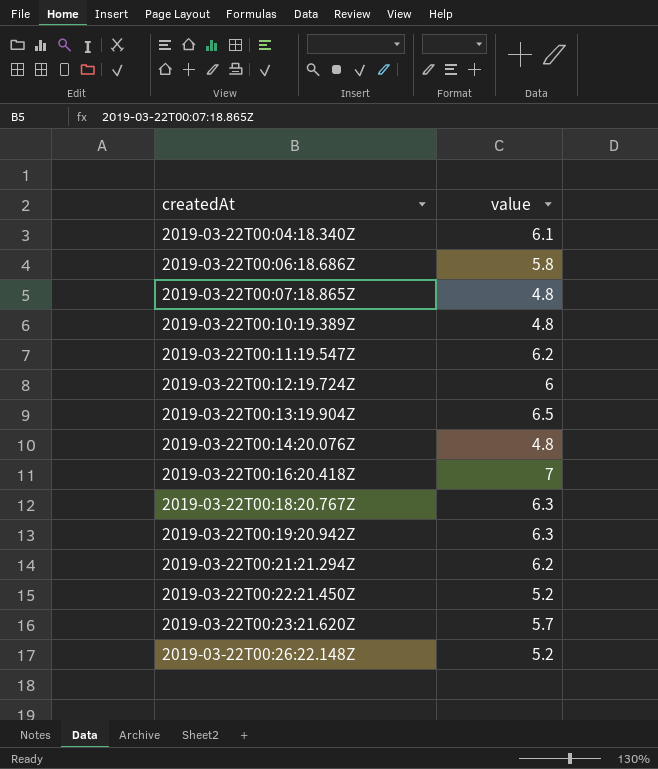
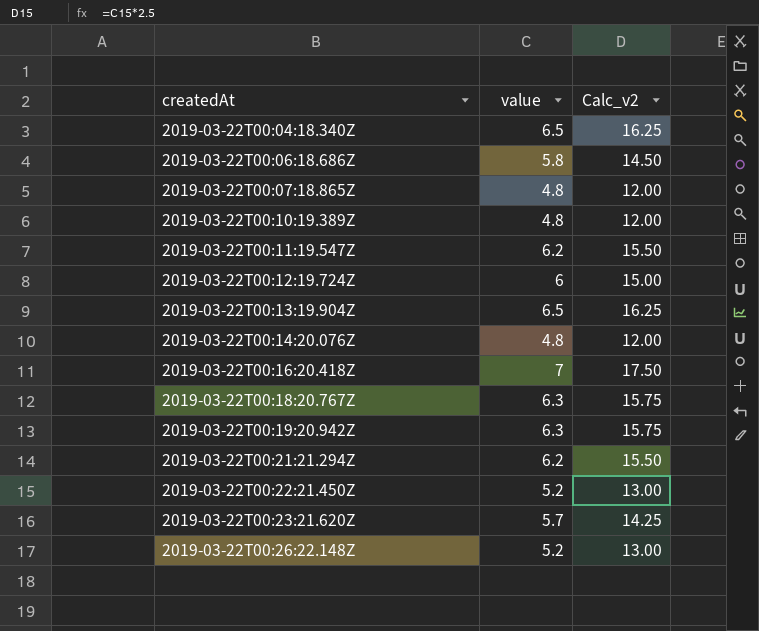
column Calc_v2 | formula: none -> [value] * 2.5
2019-03-22T00:04:18.340Z | value: 6.1 -> 6.5

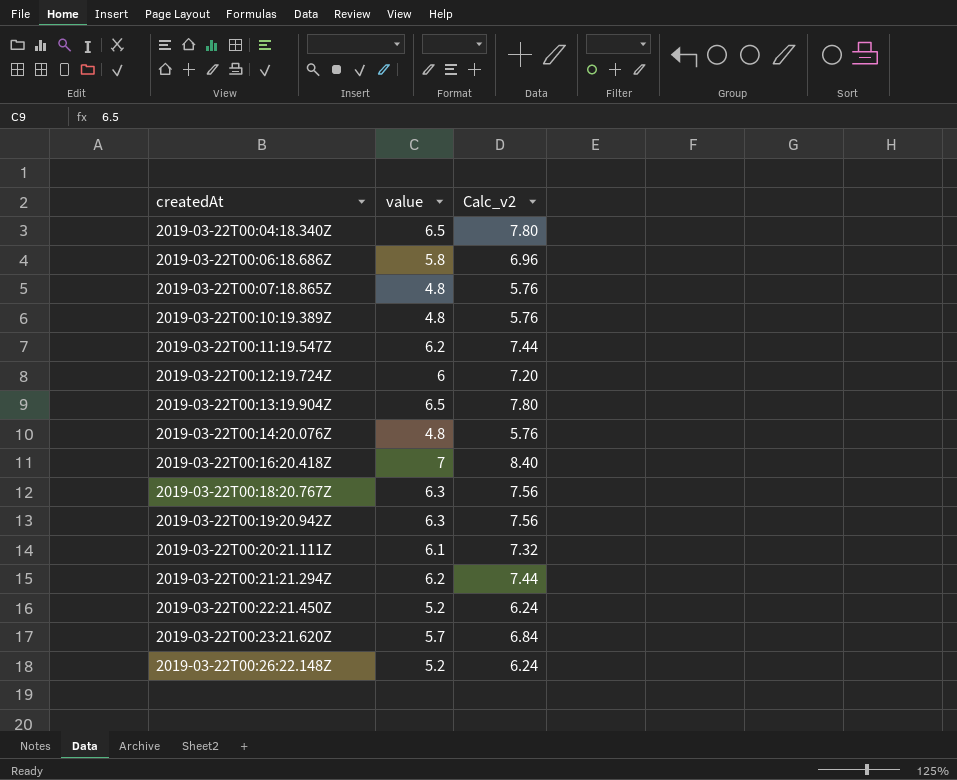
column Calc_v2 | formula: [value] * 2.5 -> [value] * 1.2
row 2019-03-22T00:20:21.111Z: none -> 6.1 | 7.32

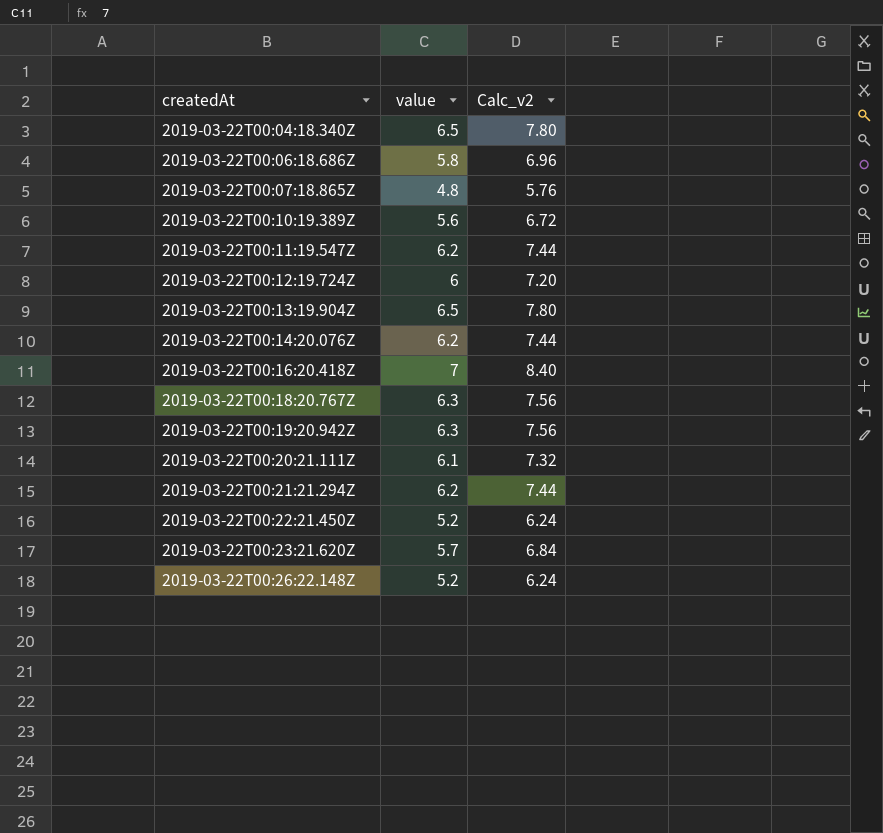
2019-03-22T00:10:19.389Z | value: 4.8 -> 5.6
2019-03-22T00:10:19.389Z | Calc_v2: 5.76 -> 6.72
2019-03-22T00:14:20.076Z | value: 4.8 -> 6.2
2019-03-22T00:14:20.076Z | Calc_v2: 5.76 -> 7.44

